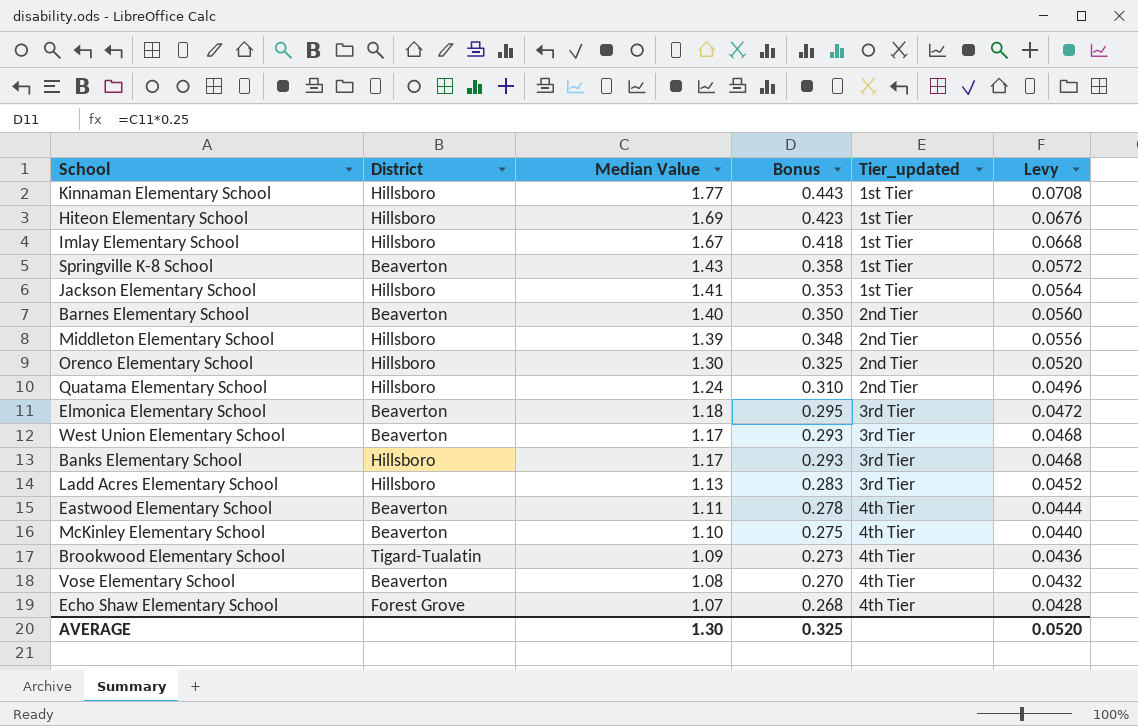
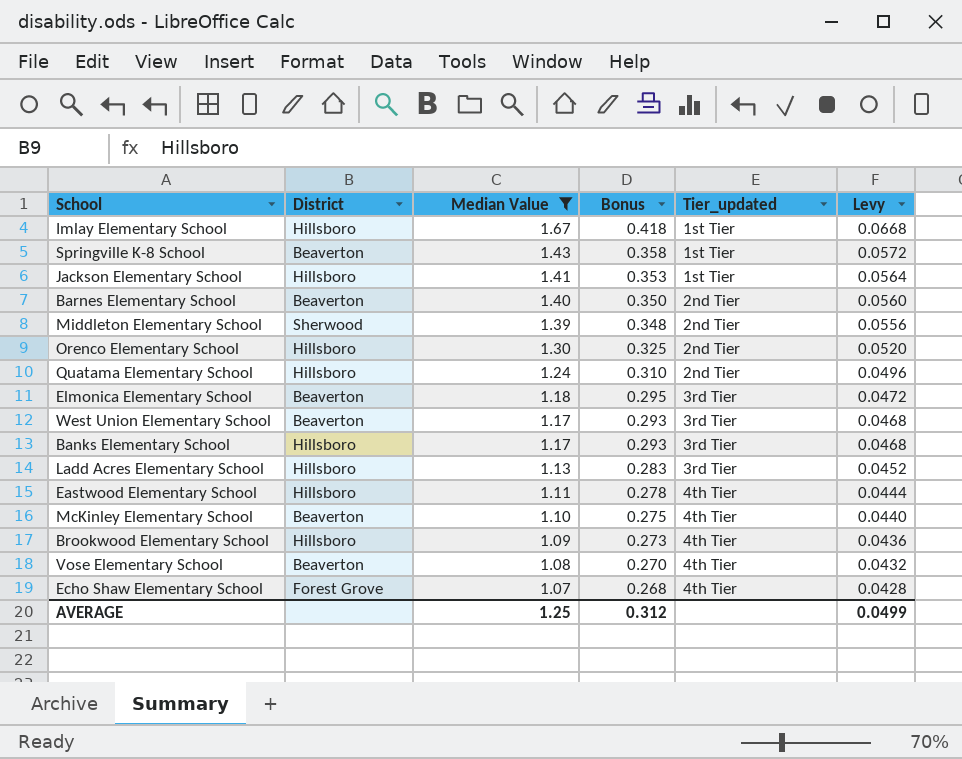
filter: none -> Median Value <= 1.67
Middleton Elementary School | District: Hillsboro -> Sherwood
Eastwood Elementary School | District: Beaverton -> Hillsboro
Brookwood Elementary School | District: Tigard-Tualatin -> Hillsboro
AVERAGE | Median Value: 1.30 -> 1.25
AVERAGE | Bonus: 0.325 -> 0.312
AVERAGE | Levy: 0.0520 -> 0.0499

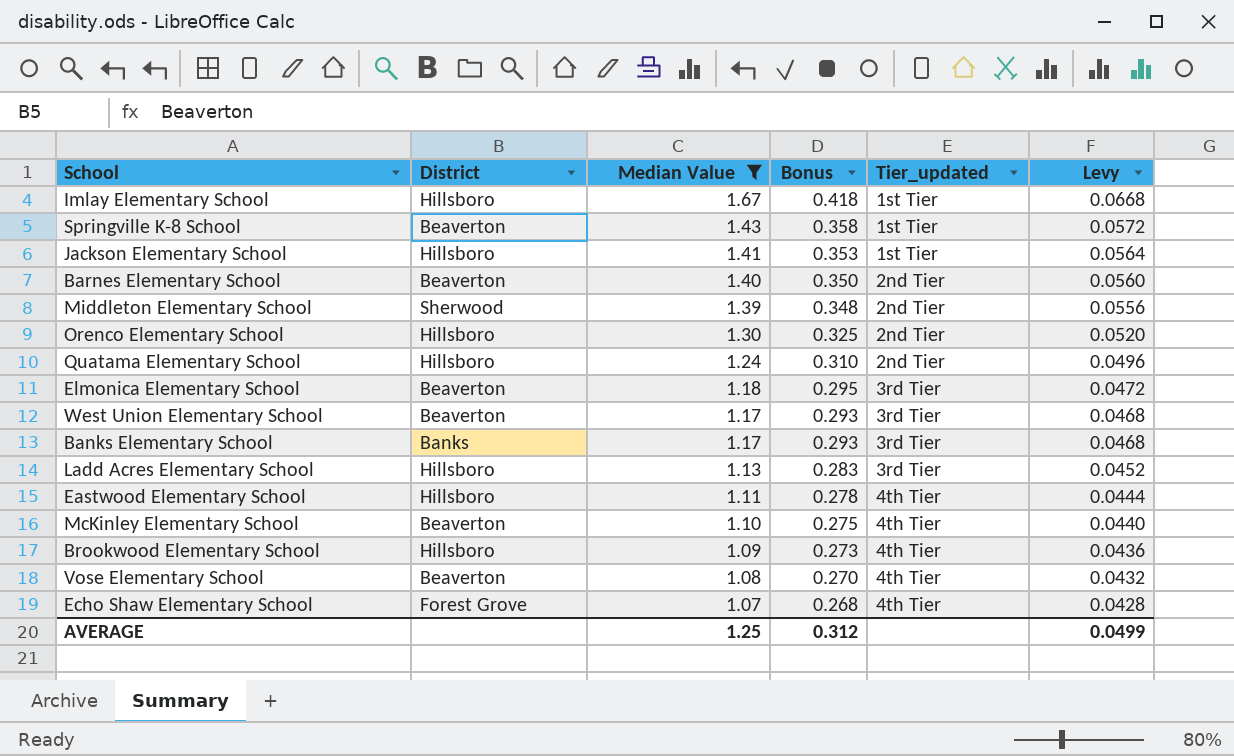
Banks Elementary School | District: Hillsboro -> Banks

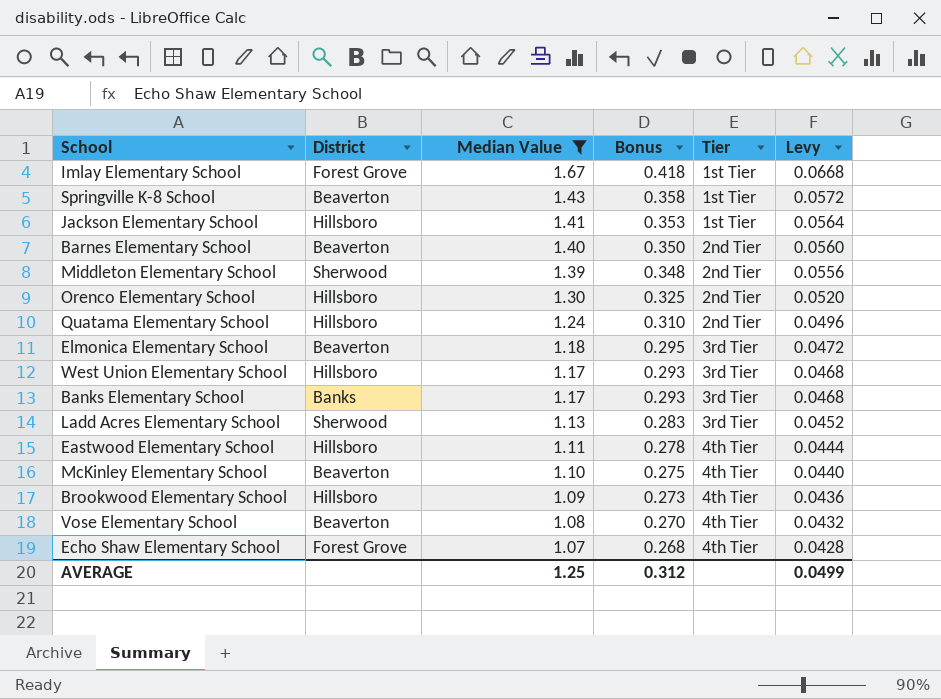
column name: Tier_updated -> Tier
Imlay Elementary School | District: Hillsboro -> Forest Grove
West Union Elementary School | District: Beaverton -> Hillsboro
Ladd Acres Elementary School | District: Hillsboro -> Sherwood

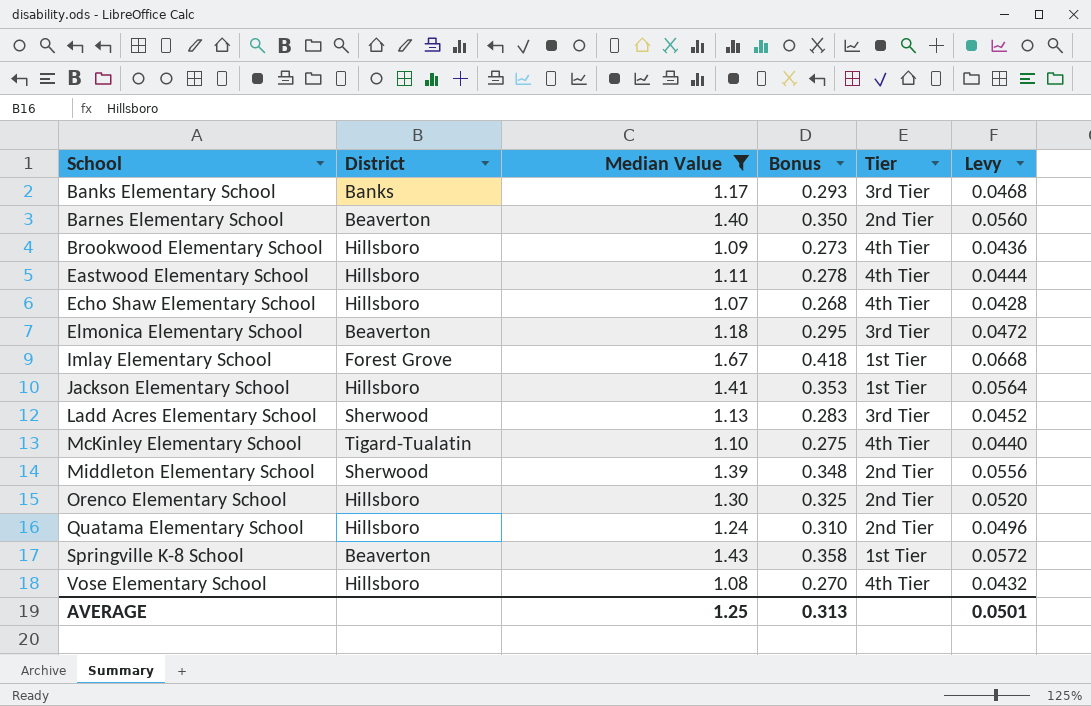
row order: Median Value descending -> School ascending
row West Union Elementary School: Hillsboro | 1.17 | 0.293 | 3rd Tier | 0.0468 -> none
Echo Shaw Elementary School | District: Forest Grove -> Hillsboro
McKinley Elementary School | District: Beaverton -> Tigard-Tualatin
Vose Elementary School | District: Beaverton -> Hillsboro
AVERAGE | Bonus: 0.312 -> 0.313
AVERAGE | Levy: 0.0499 -> 0.0501

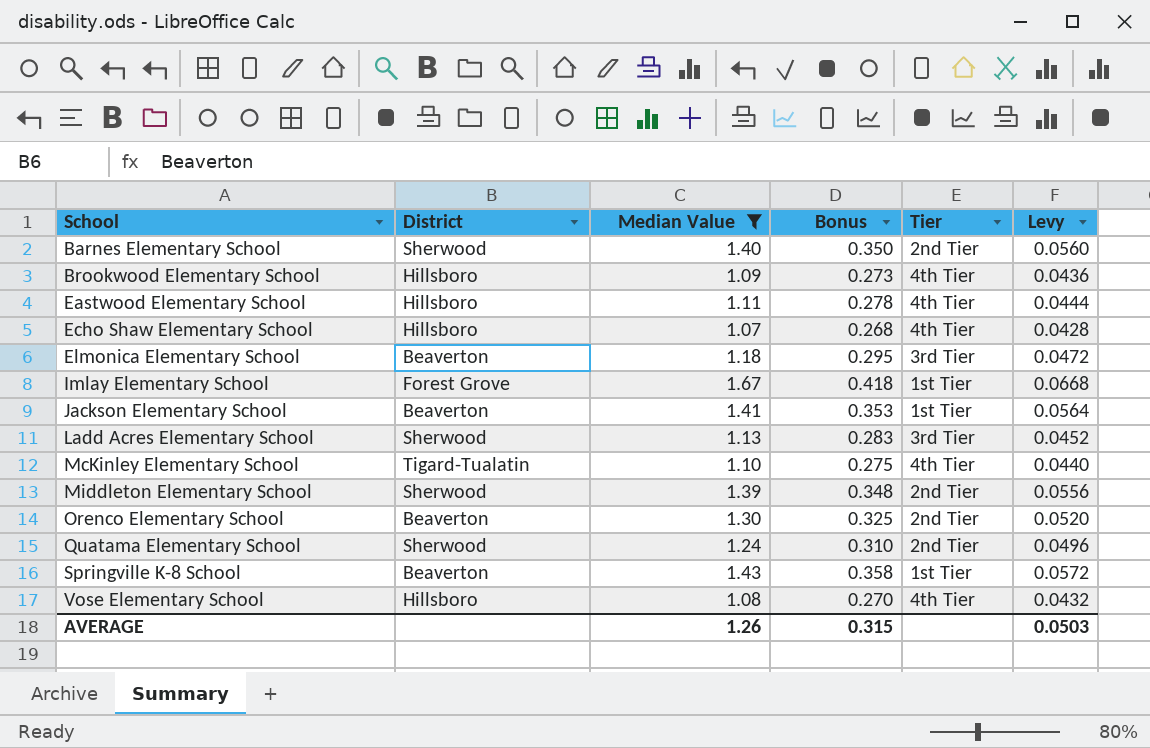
row Banks Elementary School: Banks | 1.17 | 0.293 | 3rd Tier | 0.0468 -> none
Barnes Elementary School | District: Beaverton -> Sherwood
Jackson Elementary School | District: Hillsboro -> Beaverton
Orenco Elementary School | District: Hillsboro -> Beaverton
Quatama Elementary School | District: Hillsboro -> Sherwood
AVERAGE | Median Value: 1.25 -> 1.26
AVERAGE | Bonus: 0.313 -> 0.315
AVERAGE | Levy: 0.0501 -> 0.0503

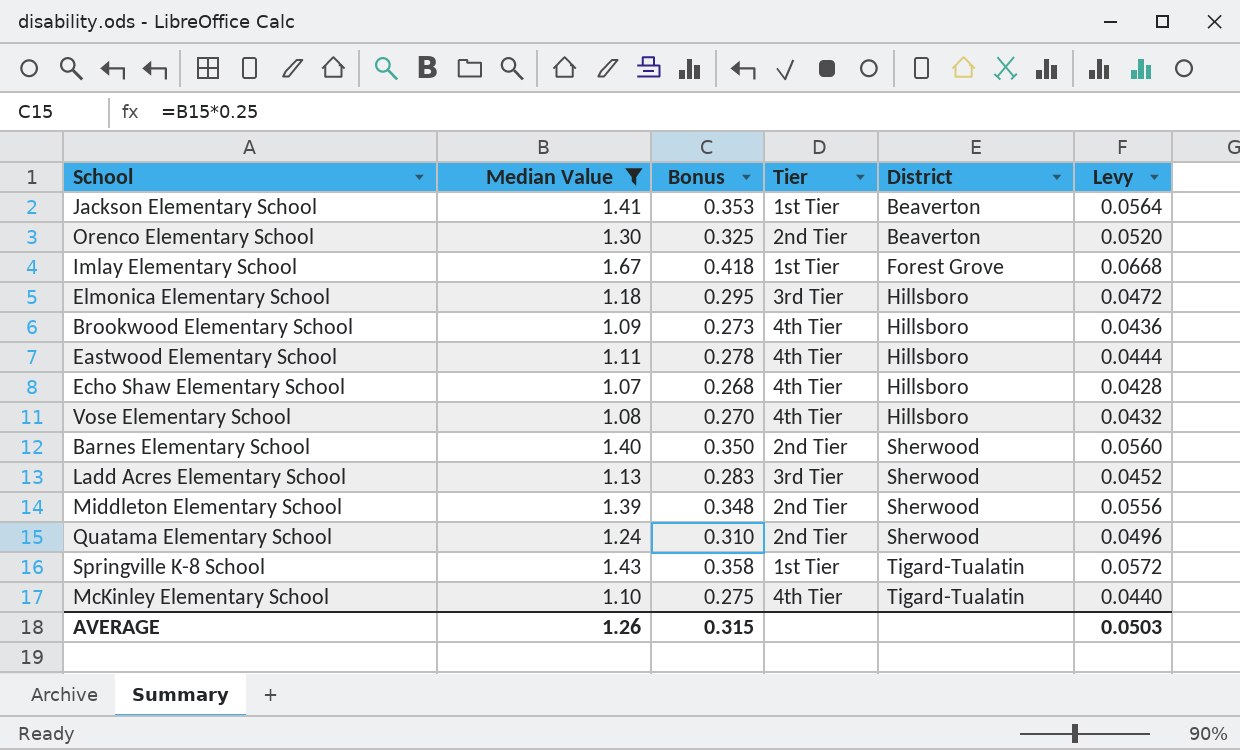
row order: School ascending -> District ascending
column District | position: 2 -> 5
Elmonica Elementary School | District: Beaverton -> Hillsboro
Springville K-8 School | District: Beaverton -> Tigard-Tualatin

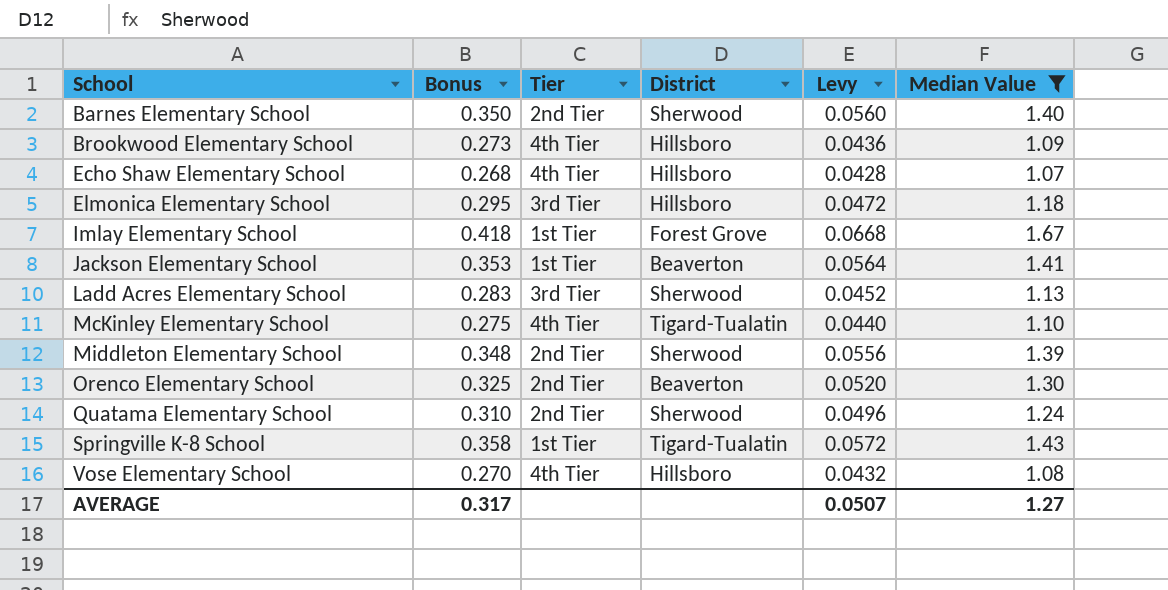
row order: District ascending -> School ascending
column Median Value | position: 2 -> 6
row Eastwood Elementary School: 1.11 | 0.278 | 4th Tier | Hillsboro | 0.0444 -> none
AVERAGE | Bonus: 0.315 -> 0.317
AVERAGE | Levy: 0.0503 -> 0.0507
AVERAGE | Median Value: 1.26 -> 1.27

